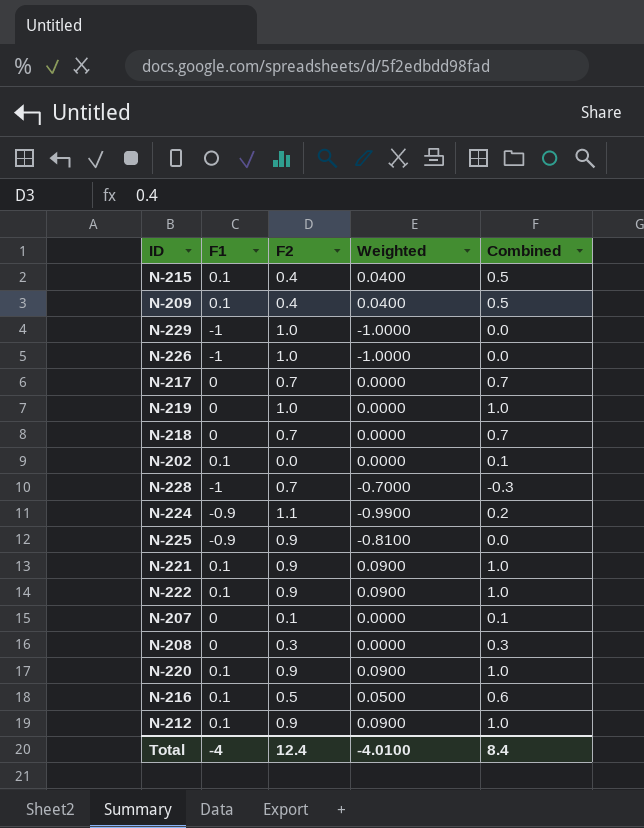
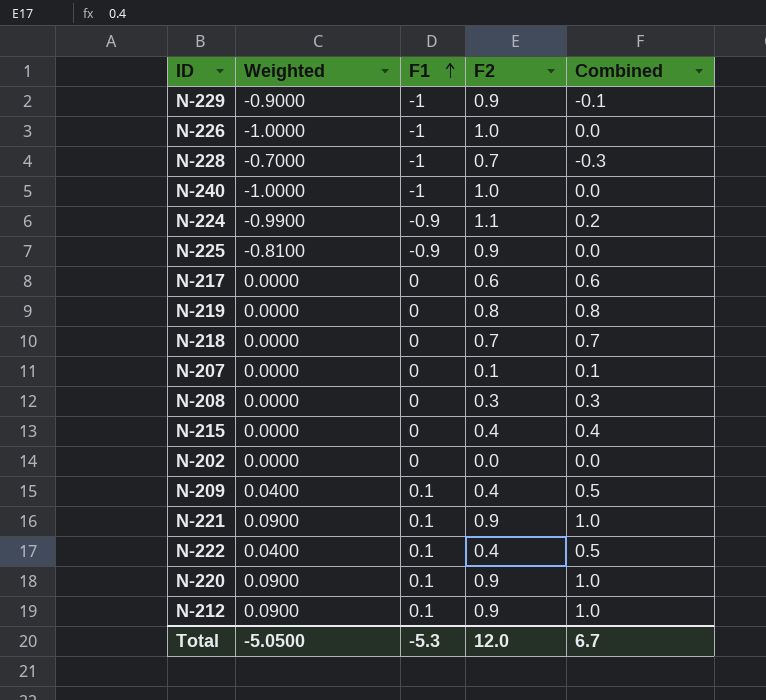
row order: none -> F1 ascending
column Weighted | position: 4 -> 2
row N-216: 0.1 | 0.5 | 0.0500 | 0.6 -> none
N-229 | Weighted: -1.0000 -> -0.9000
N-229 | F2: 1.0 -> 0.9
N-229 | Combined: 0.0 -> -0.1
row N-240: none -> -1.0000 | -1 | 1.0 | 0.0
N-217 | F2: 0.7 -> 0.6
N-217 | Combined: 0.7 -> 0.6
N-219 | F2: 1.0 -> 0.8
N-219 | Combined: 1.0 -> 0.8
N-215 | Weighted: 0.0400 -> 0.0000
N-215 | F1: 0.1 -> 0
N-215 | Combined: 0.5 -> 0.4
N-202 | F1: 0.1 -> 0
N-202 | Combined: 0.1 -> 0.0
N-222 | Weighted: 0.0900 -> 0.0400
N-222 | F2: 0.9 -> 0.4
N-222 | Combined: 1.0 -> 0.5
Total | Weighted: -4.0100 -> -5.0500
Total | F1: -4 -> -5.3
Total | F2: 12.4 -> 12.0
Total | Combined: 8.4 -> 6.7

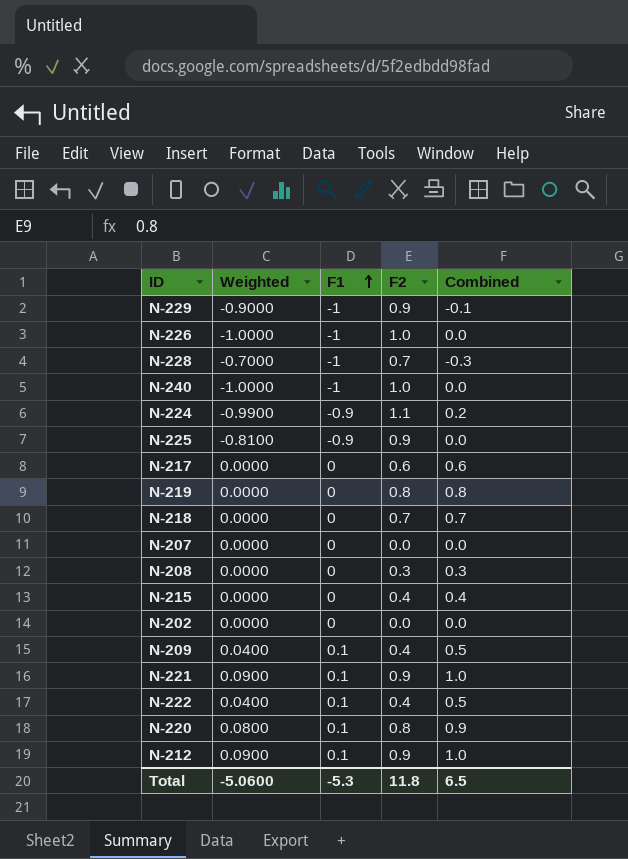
N-207 | F2: 0.1 -> 0.0
N-207 | Combined: 0.1 -> 0.0
N-220 | Weighted: 0.0900 -> 0.0800
N-220 | F2: 0.9 -> 0.8
N-220 | Combined: 1.0 -> 0.9
Total | Weighted: -5.0500 -> -5.0600
Total | F2: 12.0 -> 11.8
Total | Combined: 6.7 -> 6.5

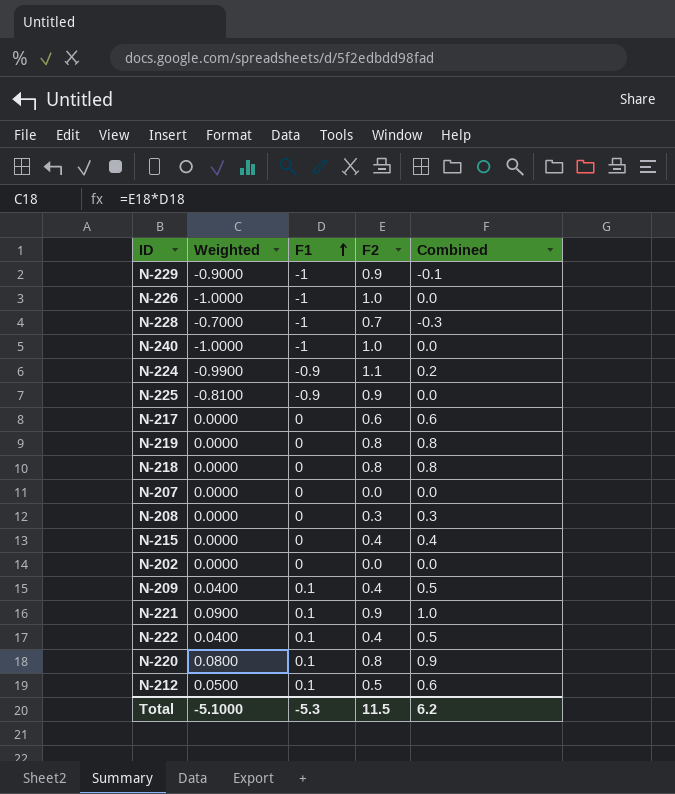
N-218 | F2: 0.7 -> 0.8
N-218 | Combined: 0.7 -> 0.8
N-212 | Weighted: 0.0900 -> 0.0500
N-212 | F2: 0.9 -> 0.5
N-212 | Combined: 1.0 -> 0.6
Total | Weighted: -5.0600 -> -5.1000
Total | F2: 11.8 -> 11.5
Total | Combined: 6.5 -> 6.2

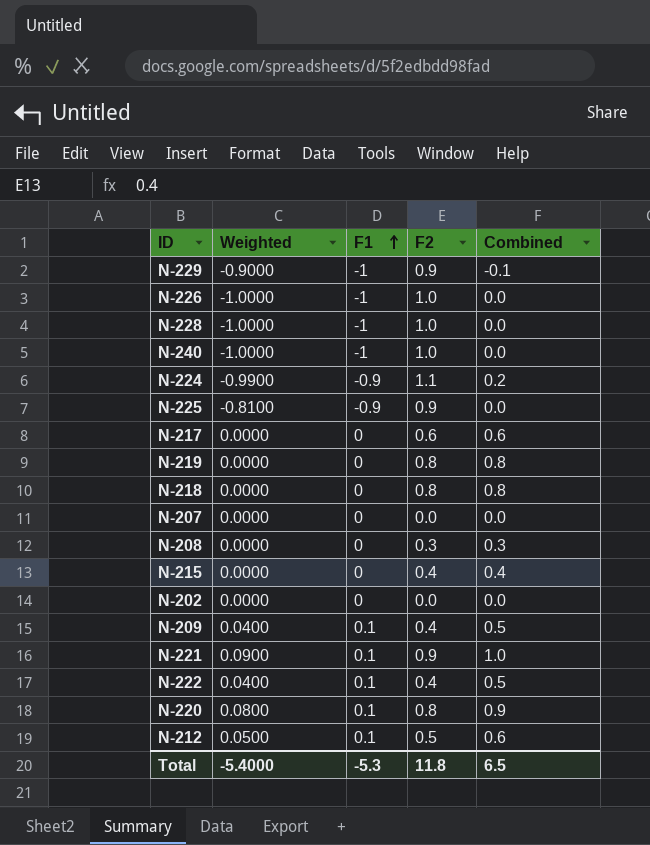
N-228 | Weighted: -0.7000 -> -1.0000
N-228 | F2: 0.7 -> 1.0
N-228 | Combined: -0.3 -> 0.0
Total | Weighted: -5.1000 -> -5.4000
Total | F2: 11.5 -> 11.8
Total | Combined: 6.2 -> 6.5

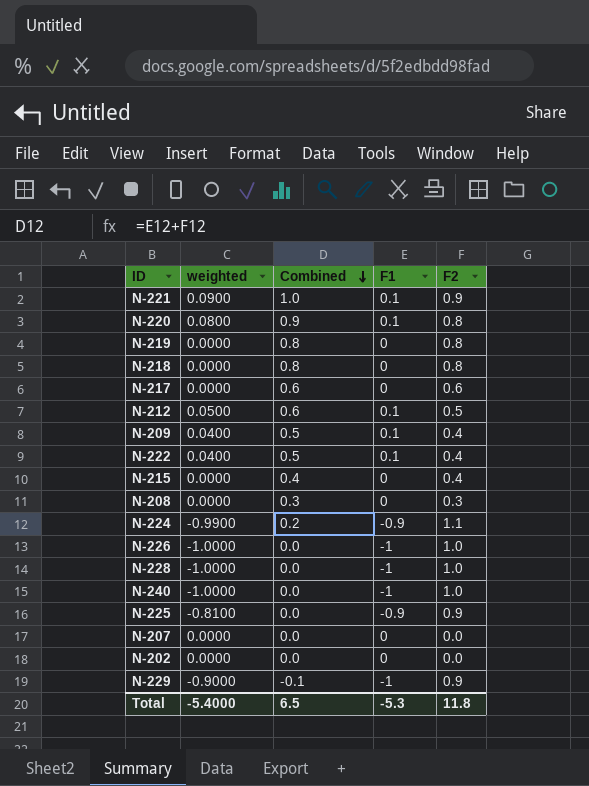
row order: F1 ascending -> Combined descending
column name: Weighted -> weighted
column Combined | position: 5 -> 3

